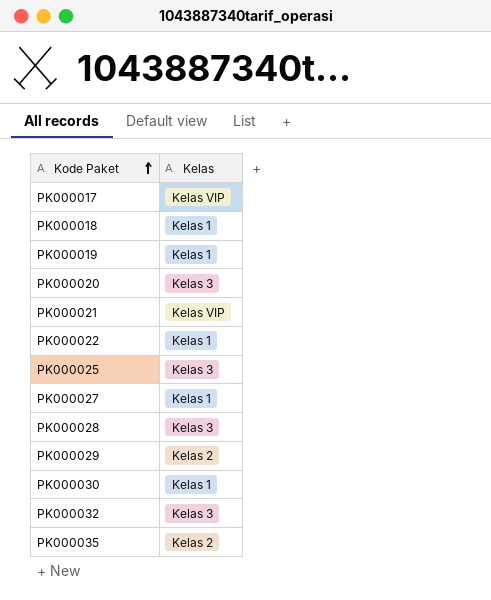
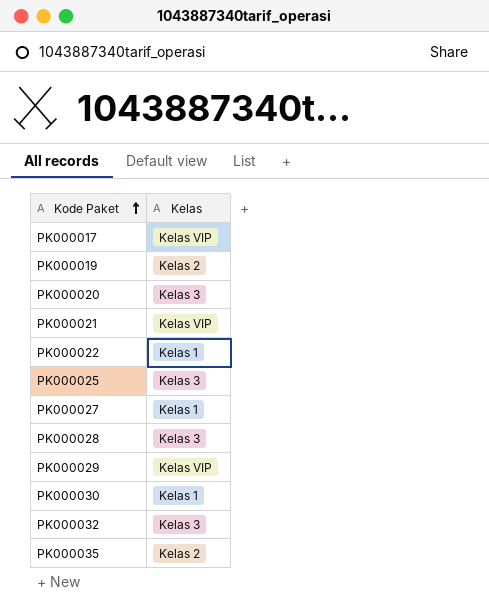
row PK000018: Kelas 1 -> none
PK000019 | Kelas: Kelas 1 -> Kelas 2
PK000029 | Kelas: Kelas 2 -> Kelas VIP

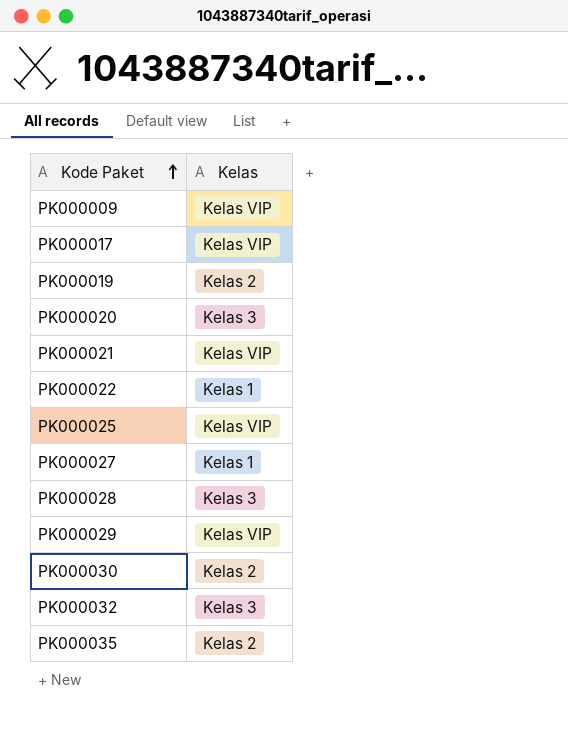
row PK000009: none -> Kelas VIP
PK000025 | Kelas: Kelas 3 -> Kelas VIP
PK000030 | Kelas: Kelas 1 -> Kelas 2

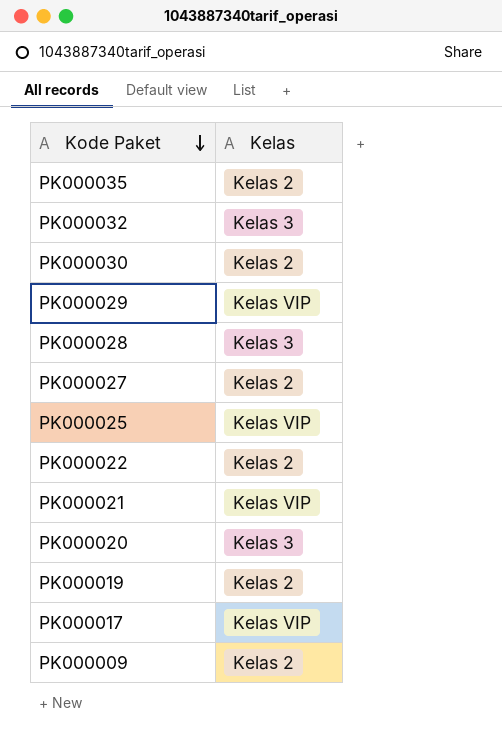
row order: Kode Paket ascending -> Kode Paket descending
PK000027 | Kelas: Kelas 1 -> Kelas 2
PK000022 | Kelas: Kelas 1 -> Kelas 2
PK000009 | Kelas: Kelas VIP -> Kelas 2

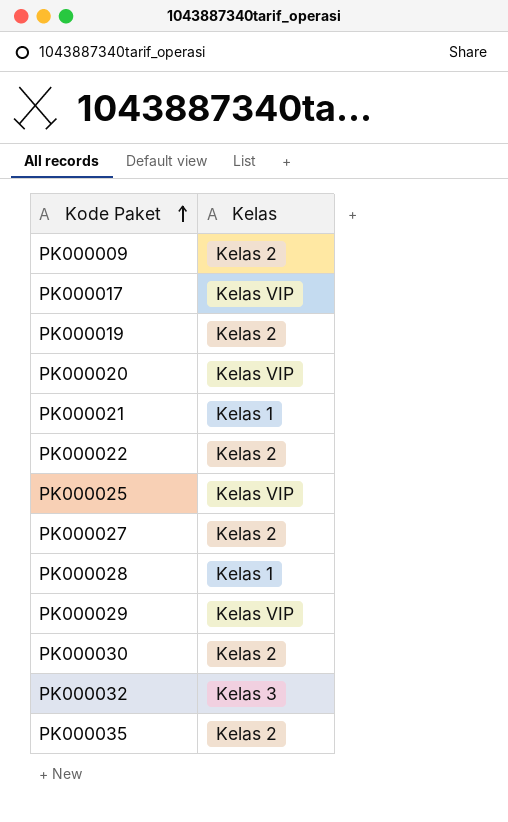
row order: Kode Paket descending -> Kode Paket ascending
PK000020 | Kelas: Kelas 3 -> Kelas VIP
PK000021 | Kelas: Kelas VIP -> Kelas 1
PK000028 | Kelas: Kelas 3 -> Kelas 1

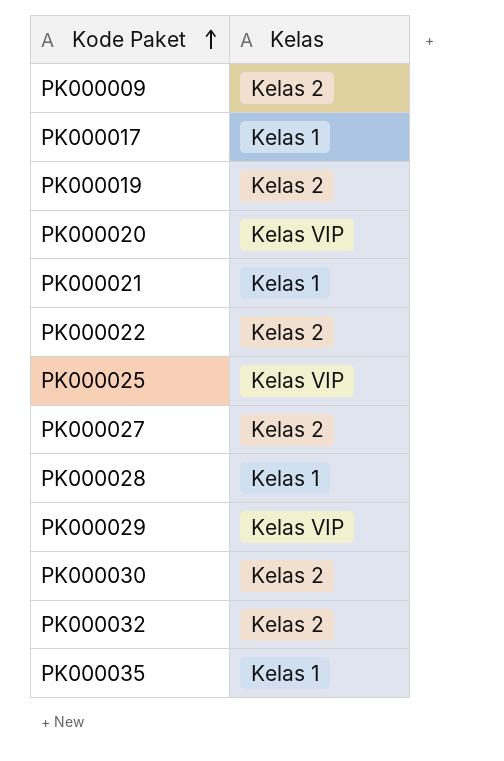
PK000017 | Kelas: Kelas VIP -> Kelas 1
PK000032 | Kelas: Kelas 3 -> Kelas 2
PK000035 | Kelas: Kelas 2 -> Kelas 1

